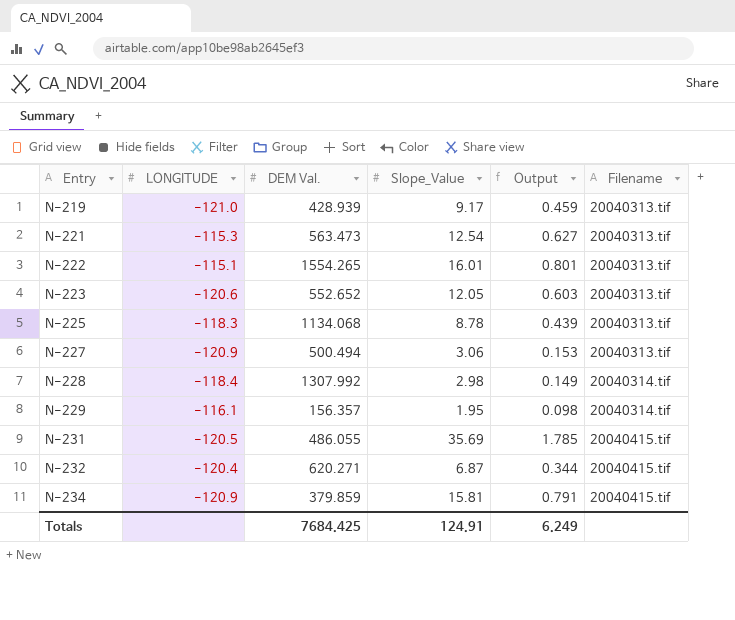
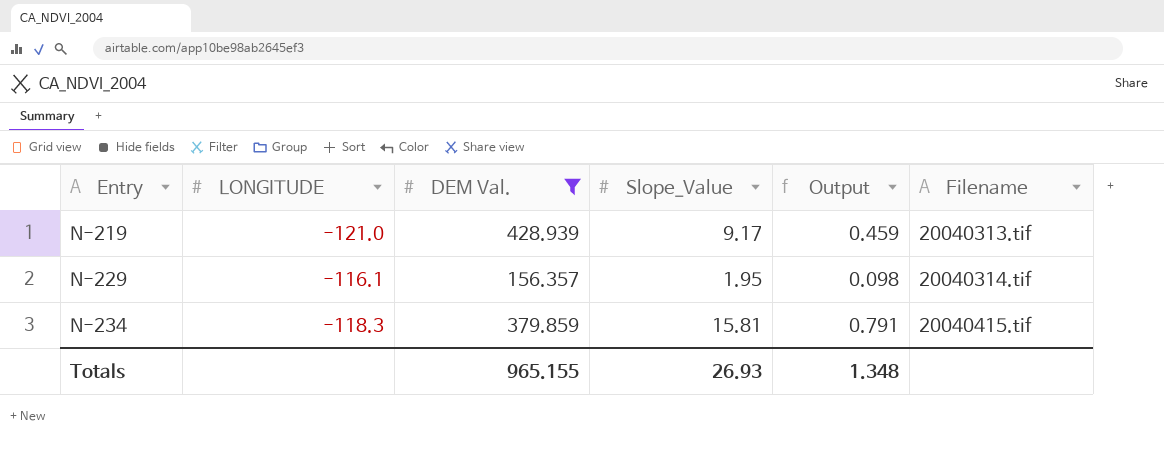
filter: none -> DEM Val. <= 428.939
N-234 | LONGITUDE: -120.9 -> -118.3
Totals | DEM Val.: 7684.425 -> 965.155
Totals | Slope_Value: 124.91 -> 26.93
Totals | Output: 6.249 -> 1.348

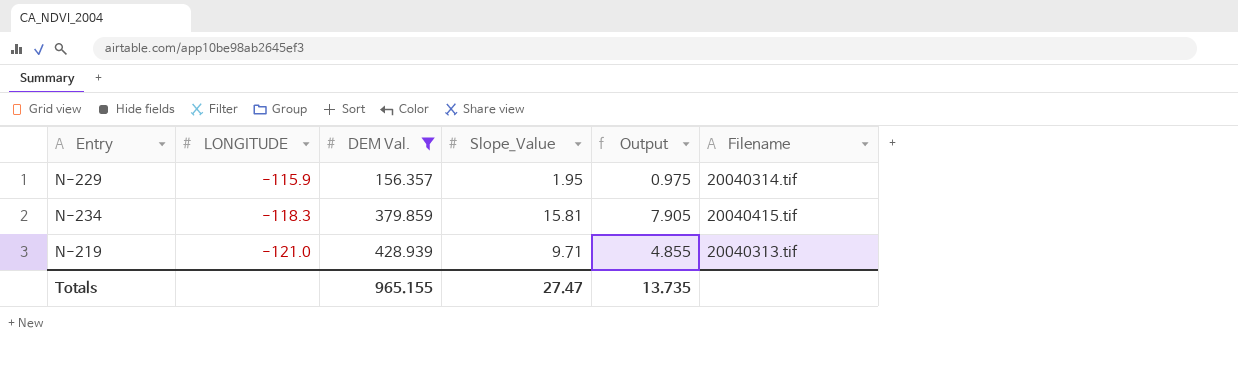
row order: Entry ascending -> LONGITUDE descending
column Output | formula: [Slope_Value] * 0.05 -> [Slope_Value] * 0.5
N-229 | LONGITUDE: -116.1 -> -115.9
N-219 | Slope_Value: 9.17 -> 9.71
Totals | Slope_Value: 26.93 -> 27.47
Totals | Output: 1.348 -> 13.735

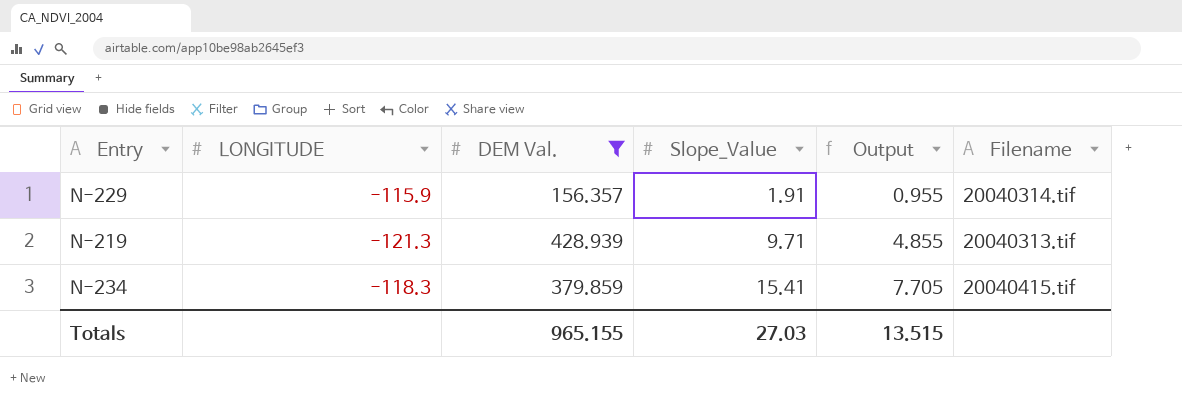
row order: LONGITUDE descending -> Slope_Value ascending
N-229 | Slope_Value: 1.95 -> 1.91
N-229 | Output: 0.975 -> 0.955
N-219 | LONGITUDE: -121.0 -> -121.3
N-234 | Slope_Value: 15.81 -> 15.41
N-234 | Output: 7.905 -> 7.705
Totals | Slope_Value: 27.47 -> 27.03
Totals | Output: 13.735 -> 13.515

